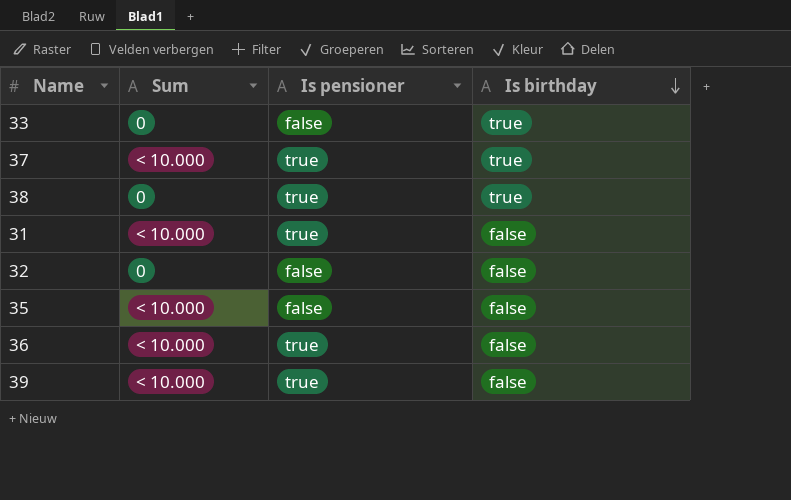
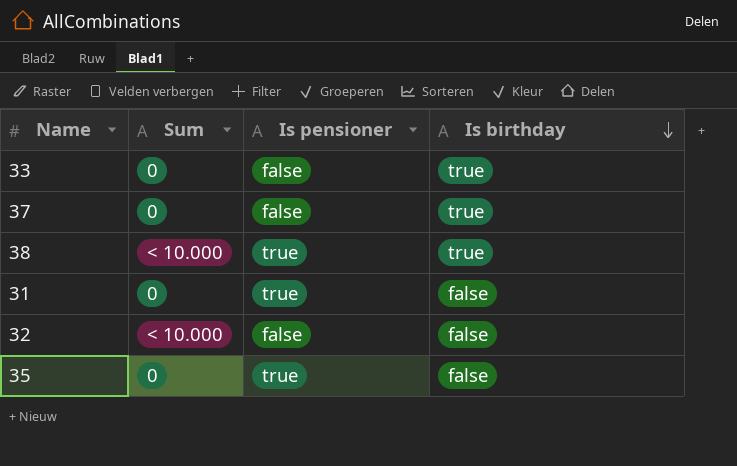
row 36: < 10.000 | true | false -> none
row 39: < 10.000 | true | false -> none
37 | Sum: < 10.000 -> 0
37 | Is pensioner: true -> false
38 | Sum: 0 -> < 10.000
31 | Sum: < 10.000 -> 0
32 | Sum: 0 -> < 10.000
35 | Sum: < 10.000 -> 0
35 | Is pensioner: false -> true

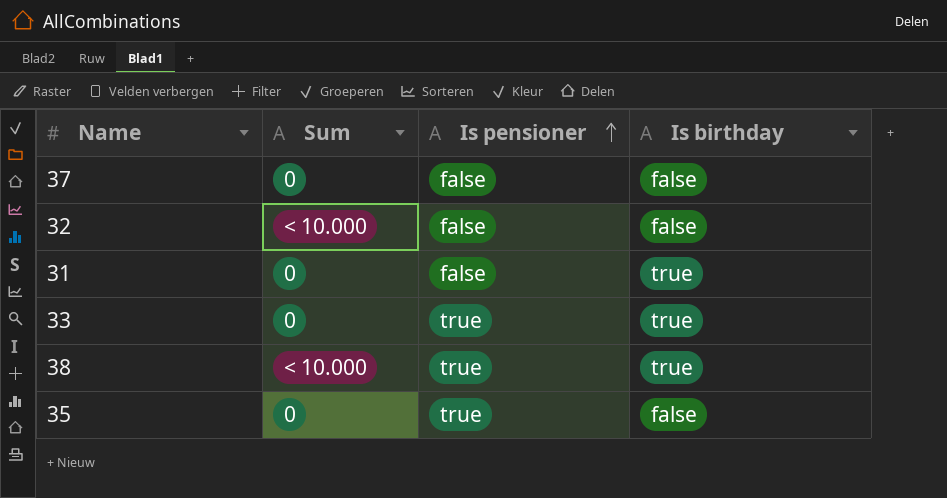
row order: Is birthday descending -> Is pensioner ascending
37 | Is birthday: true -> false
31 | Is pensioner: true -> false
31 | Is birthday: false -> true
33 | Is pensioner: false -> true

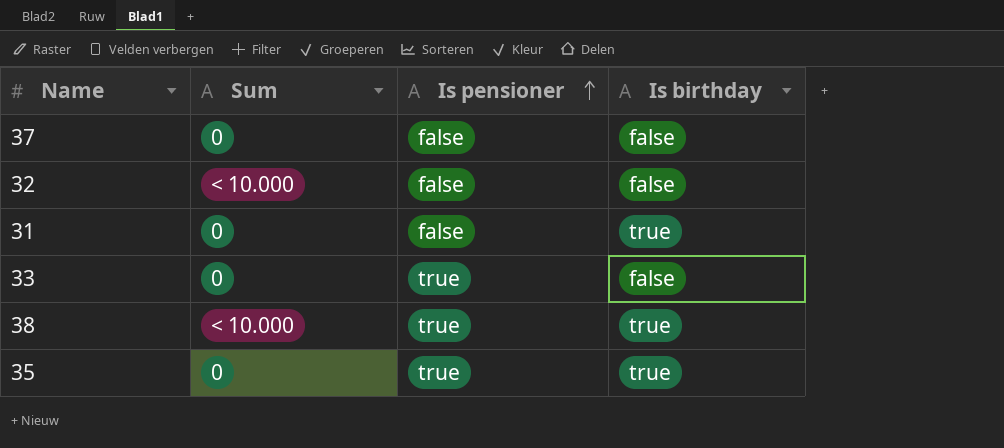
33 | Is birthday: true -> false
35 | Is birthday: false -> true

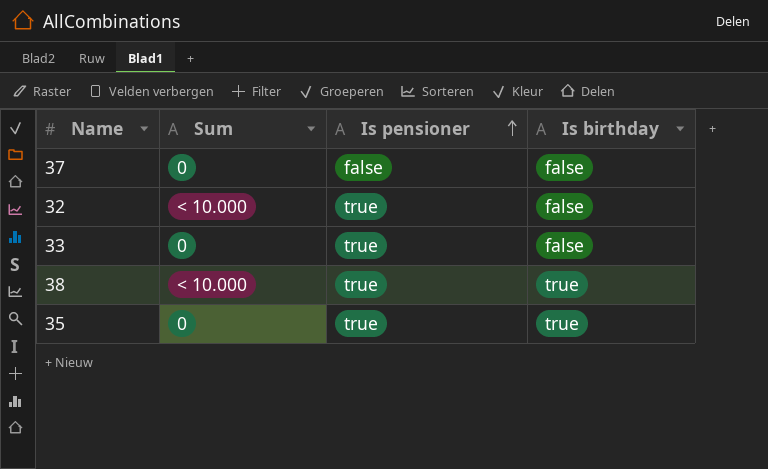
row 31: 0 | false | true -> none
32 | Is pensioner: false -> true

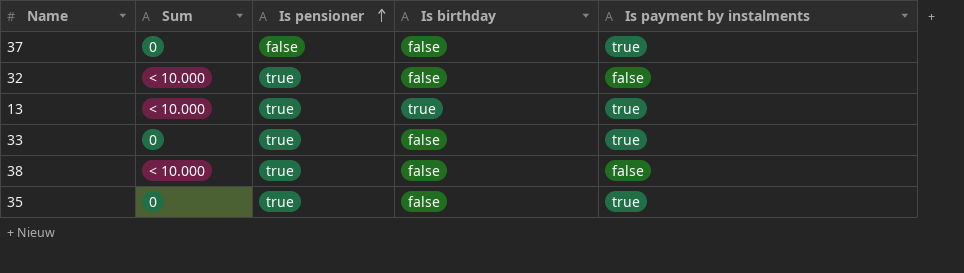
column Is payment by instalments | position: none -> 5
row 13: none -> < 10.000 | true | true | true
38 | Is birthday: true -> false
35 | Is birthday: true -> false

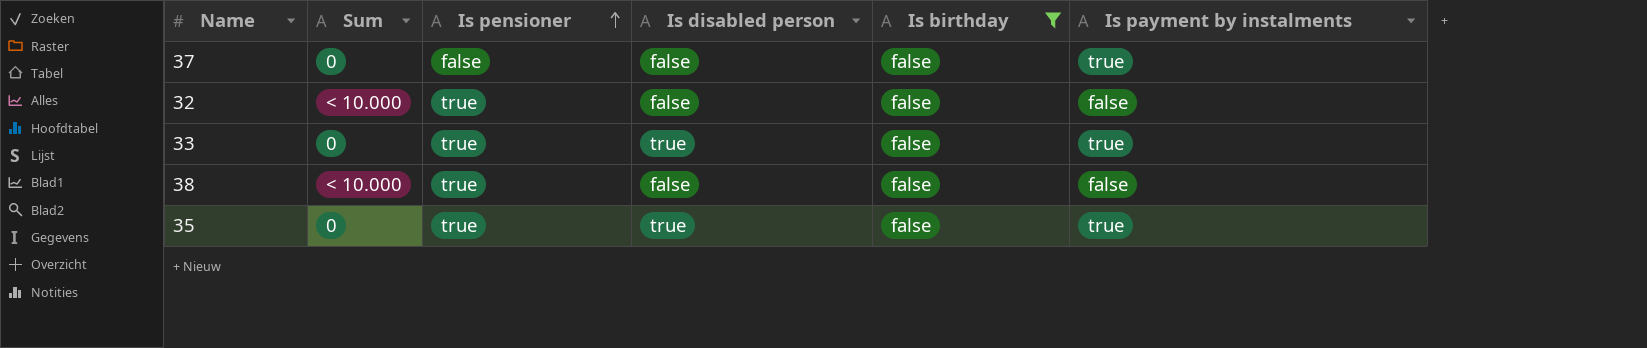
filter: none -> Is birthday = false
column Is disabled person | position: none -> 4

